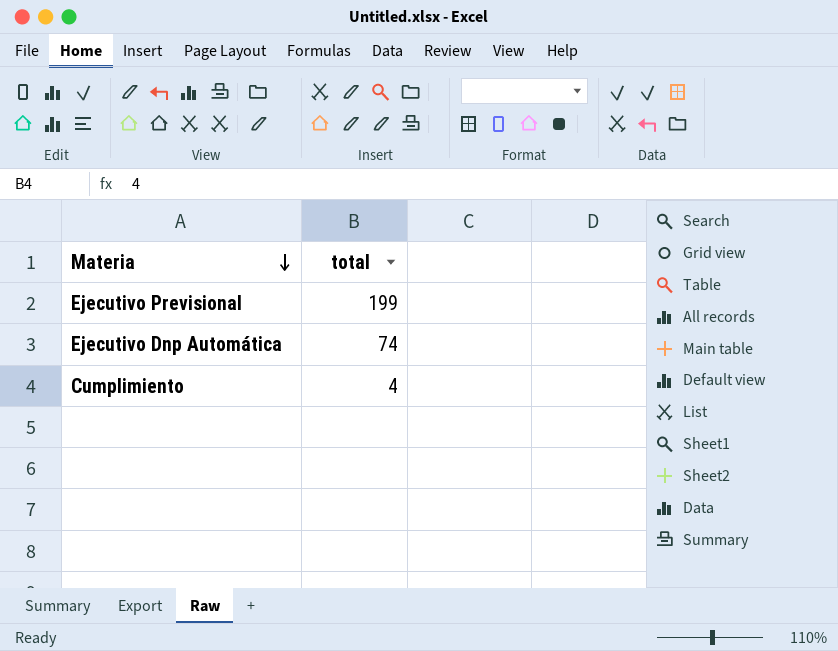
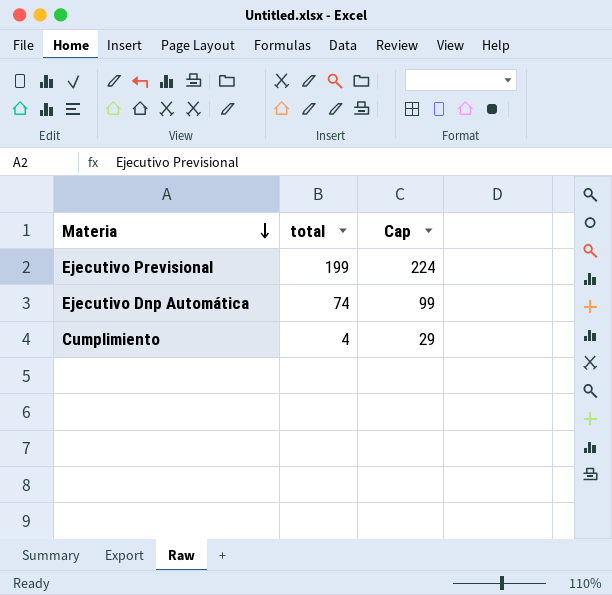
column Cap | formula: none -> [total] + 25

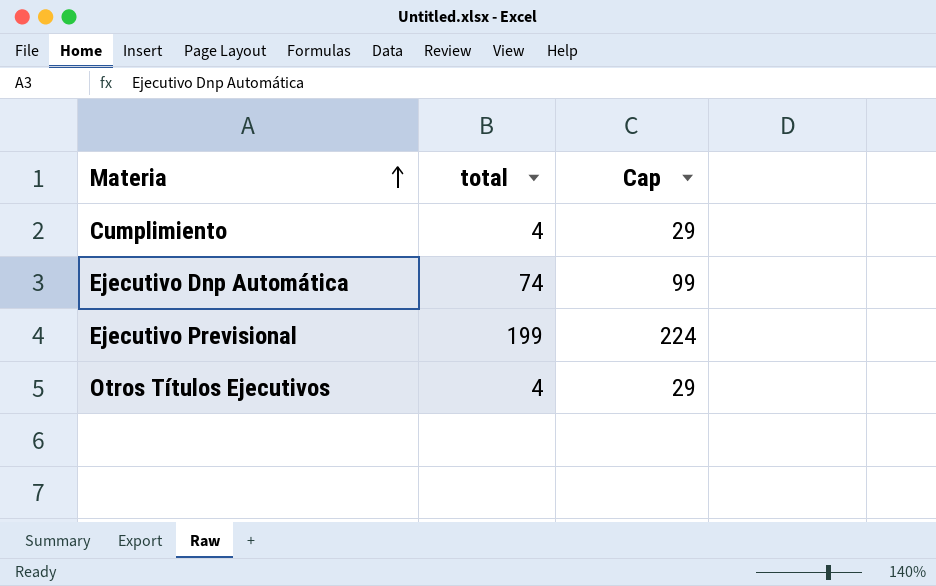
row order: Materia descending -> Materia ascending
row Otros Títulos Ejecutivos: none -> 4 | 29

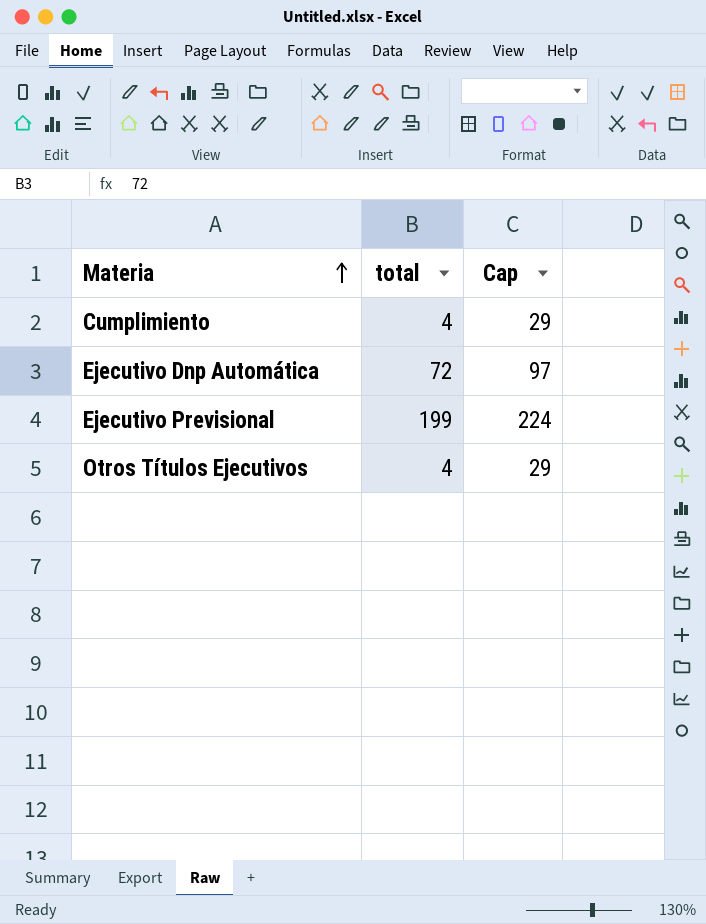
Ejecutivo Dnp Automática | total: 74 -> 72
Ejecutivo Dnp Automática | Cap: 99 -> 97

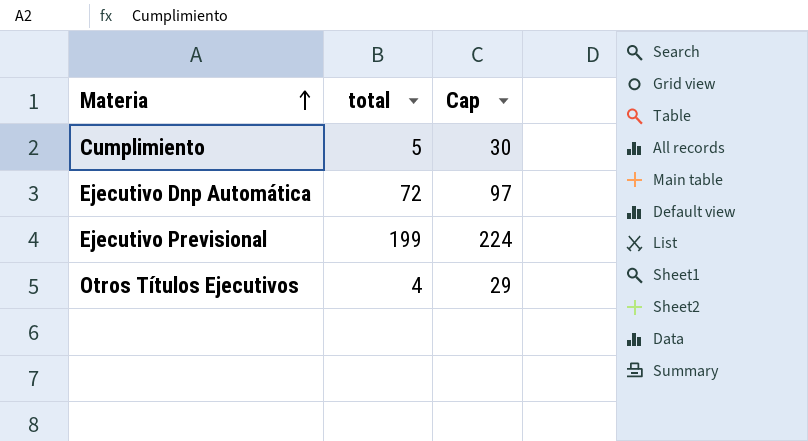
Cumplimiento | total: 4 -> 5
Cumplimiento | Cap: 29 -> 30

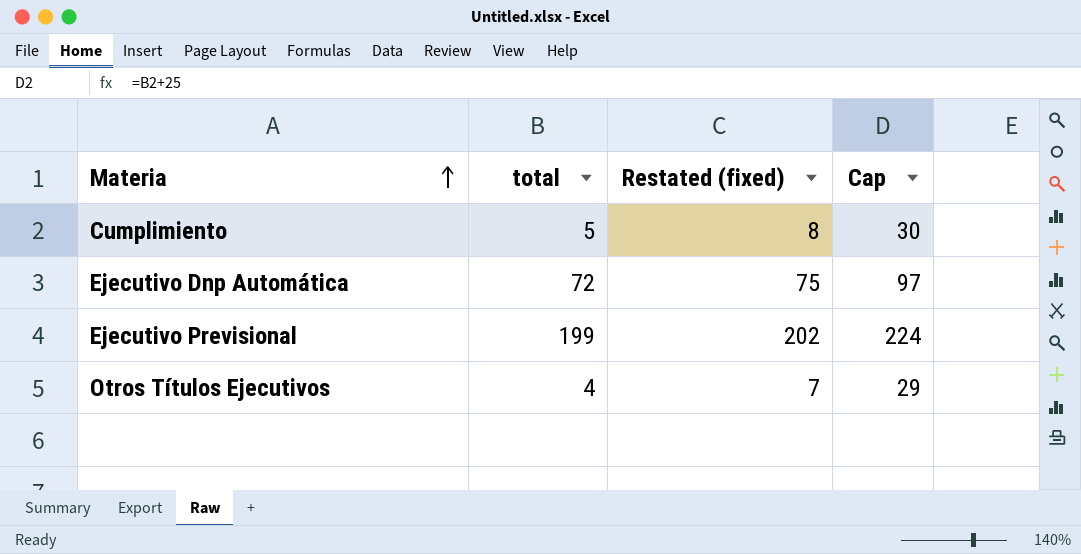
column Restated (fixed) | formula: none -> [total] + 3

